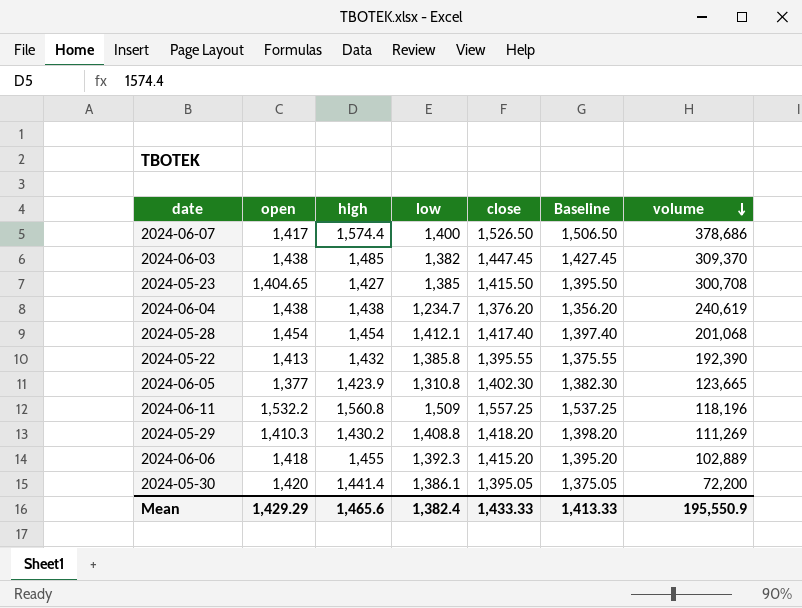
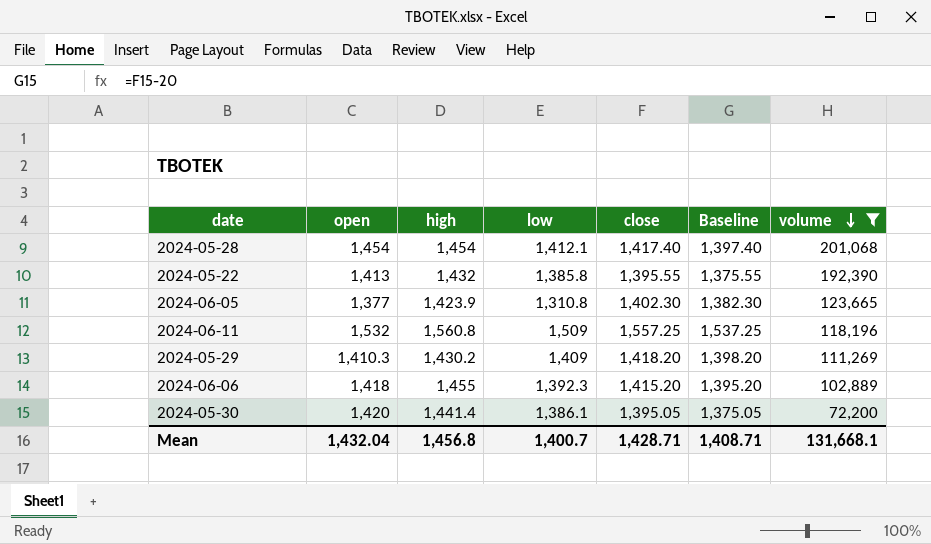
filter: none -> volume <= 201,068
2024-06-11 | open: 1,532.2 -> 1,532
2024-05-29 | low: 1,408.8 -> 1,409
Mean | open: 1,429.29 -> 1,432.04
Mean | high: 1,465.6 -> 1,456.8
Mean | low: 1,382.4 -> 1,400.7
Mean | close: 1,433.33 -> 1,428.71
Mean | Baseline: 1,413.33 -> 1,408.71
Mean | volume: 195,550.9 -> 131,668.1

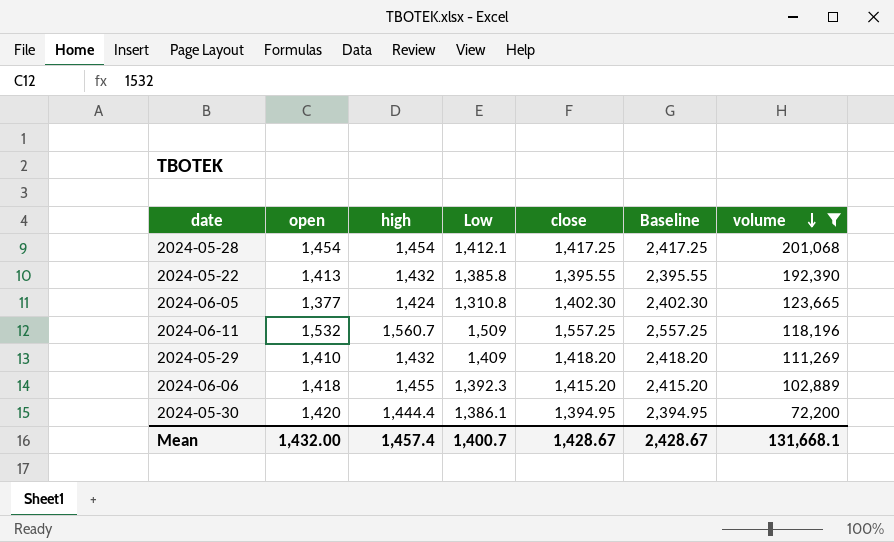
column name: low -> Low
column Baseline | formula: [close] - 20 -> [close] + 1000
2024-05-28 | close: 1,417.40 -> 1,417.25
2024-06-05 | high: 1,423.9 -> 1,424
2024-06-11 | high: 1,560.8 -> 1,560.7
2024-05-29 | open: 1,410.3 -> 1,410
2024-05-29 | high: 1,430.2 -> 1,432
2024-05-30 | high: 1,441.4 -> 1,444.4
2024-05-30 | close: 1,395.05 -> 1,394.95
Mean | open: 1,432.04 -> 1,432.00
Mean | high: 1,456.8 -> 1,457.4
Mean | close: 1,428.71 -> 1,428.67
Mean | Baseline: 1,408.71 -> 2,428.67

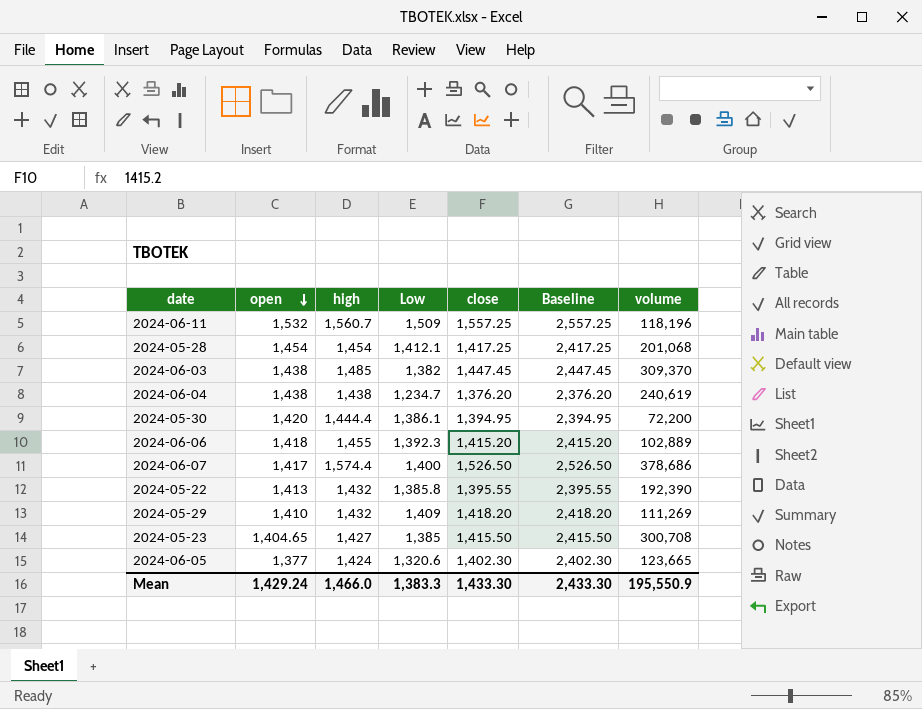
filter: volume <= 201,068 -> none
row order: volume descending -> open descending
2024-06-05 | Low: 1,310.8 -> 1,320.6
Mean | open: 1,432.00 -> 1,429.24
Mean | high: 1,457.4 -> 1,466.0
Mean | Low: 1,400.7 -> 1,383.3
Mean | close: 1,428.67 -> 1,433.30
Mean | Baseline: 2,428.67 -> 2,433.30
Mean | volume: 131,668.1 -> 195,550.9

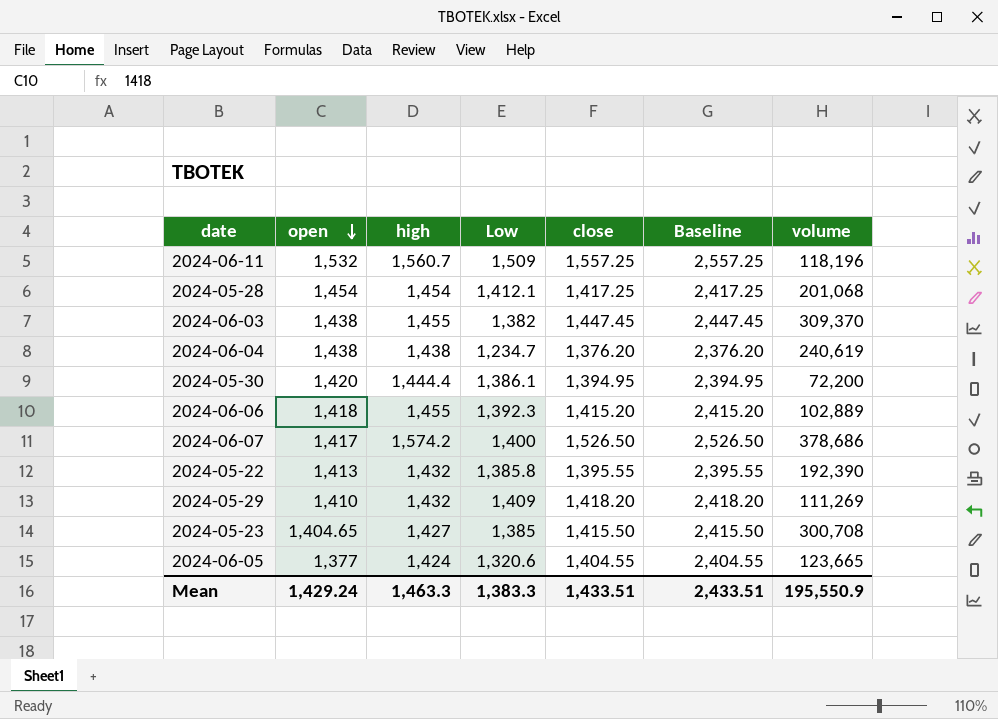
2024-06-03 | high: 1,485 -> 1,455
2024-06-07 | high: 1,574.4 -> 1,574.2
2024-06-05 | close: 1,402.30 -> 1,404.55
2024-06-05 | Baseline: 2,402.30 -> 2,404.55
Mean | high: 1,466.0 -> 1,463.3
Mean | close: 1,433.30 -> 1,433.51
Mean | Baseline: 2,433.30 -> 2,433.51

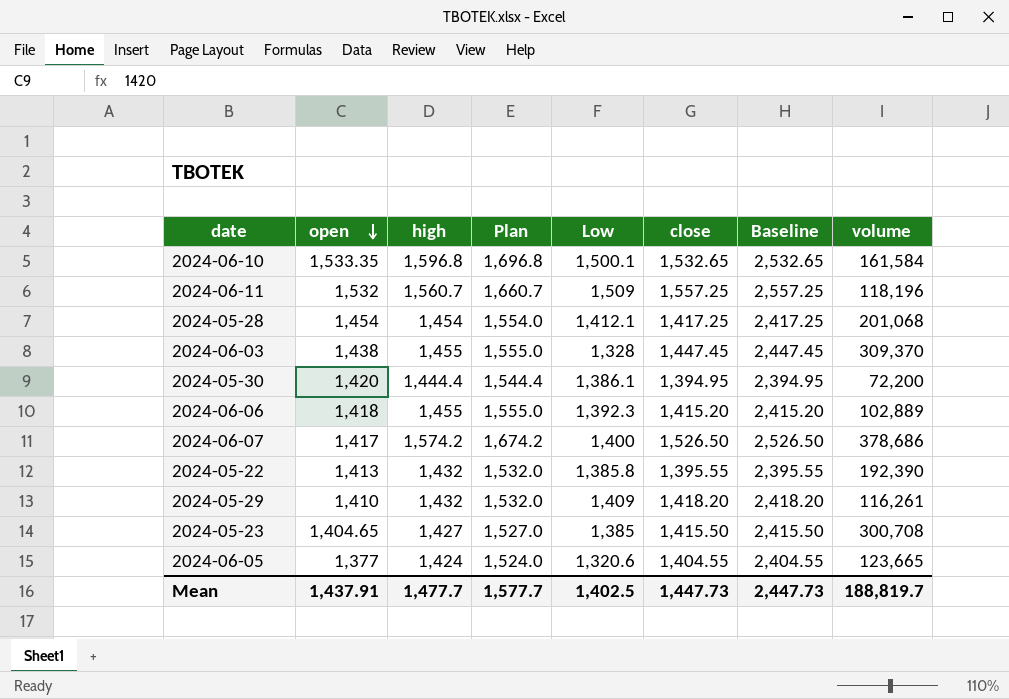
column Plan | formula: none -> [high] + 100
row 2024-06-04: 1,438 | 1,438 | 1,234.7 | 1,376.20 | 2,376.20 | 240,619 -> none
row 2024-06-10: none -> 1,533.35 | 1,596.8 | 1,696.8 | 1,500.1 | 1,532.65 | 2,532.65 | 161,584
2024-06-03 | Low: 1,382 -> 1,328
2024-05-29 | volume: 111,269 -> 116,261
Mean | open: 1,429.24 -> 1,437.91
Mean | high: 1,463.3 -> 1,477.7
Mean | Low: 1,383.3 -> 1,402.5
Mean | close: 1,433.51 -> 1,447.73
Mean | Baseline: 2,433.51 -> 2,447.73
Mean | volume: 195,550.9 -> 188,819.7

